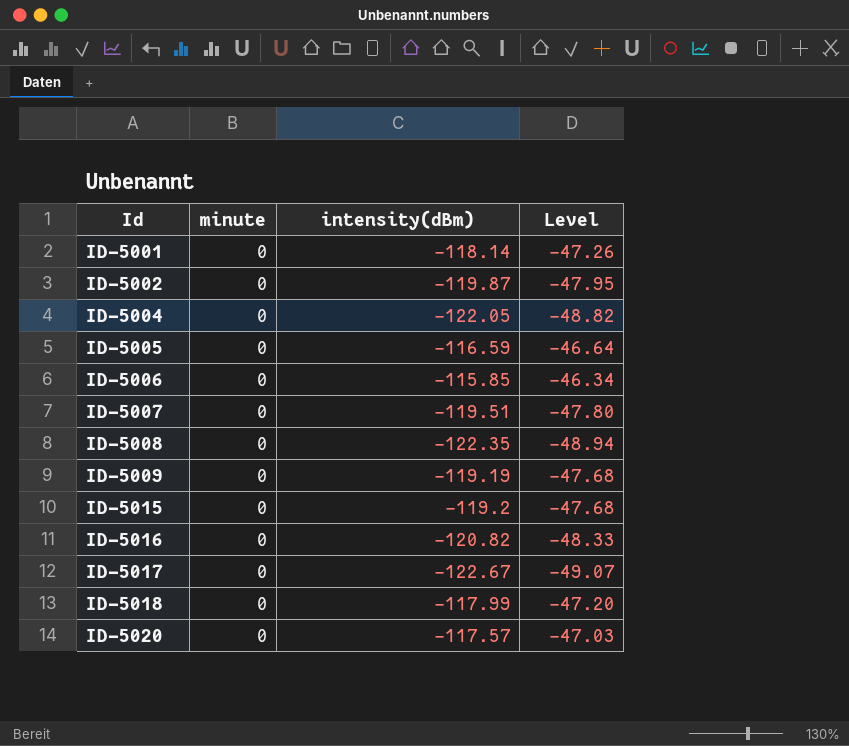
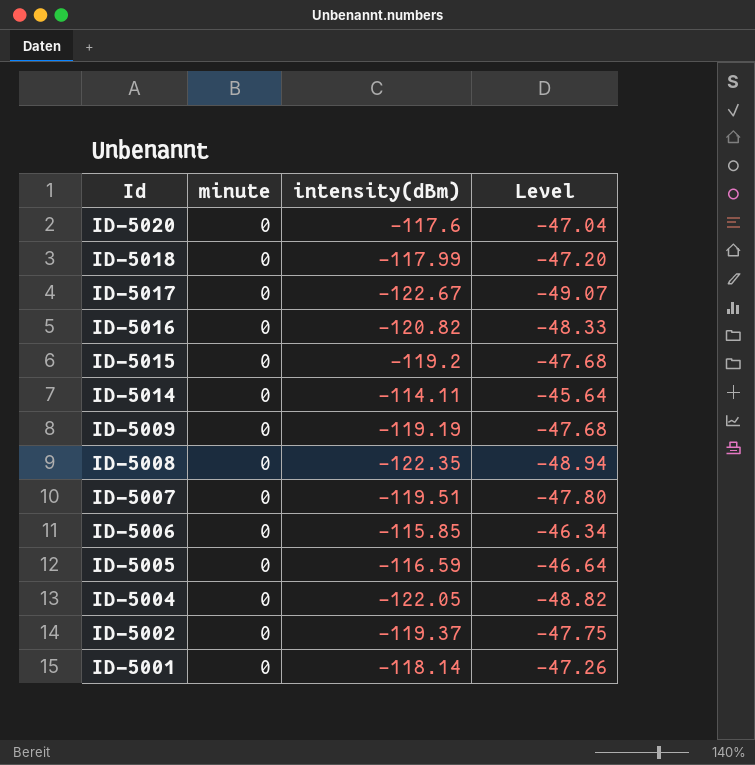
row order: Id ascending -> Id descending
ID-5020 | intensity(dBm): -117.57 -> -117.6
ID-5020 | Level: -47.03 -> -47.04
row ID-5014: none -> 0 | -114.11 | -45.64
ID-5002 | intensity(dBm): -119.87 -> -119.37
ID-5002 | Level: -47.95 -> -47.75

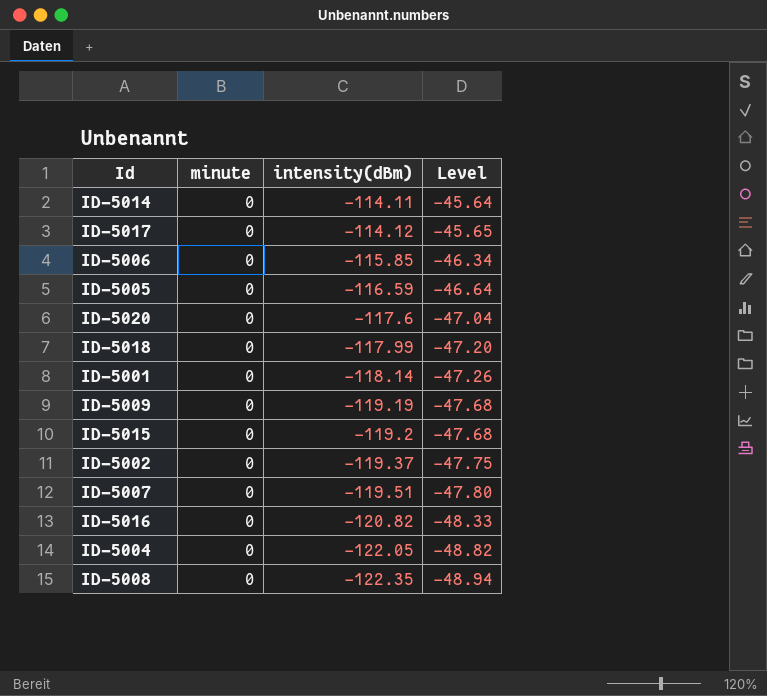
row order: Id descending -> intensity(dBm) descending
ID-5017 | intensity(dBm): -122.67 -> -114.12
ID-5017 | Level: -49.07 -> -45.65

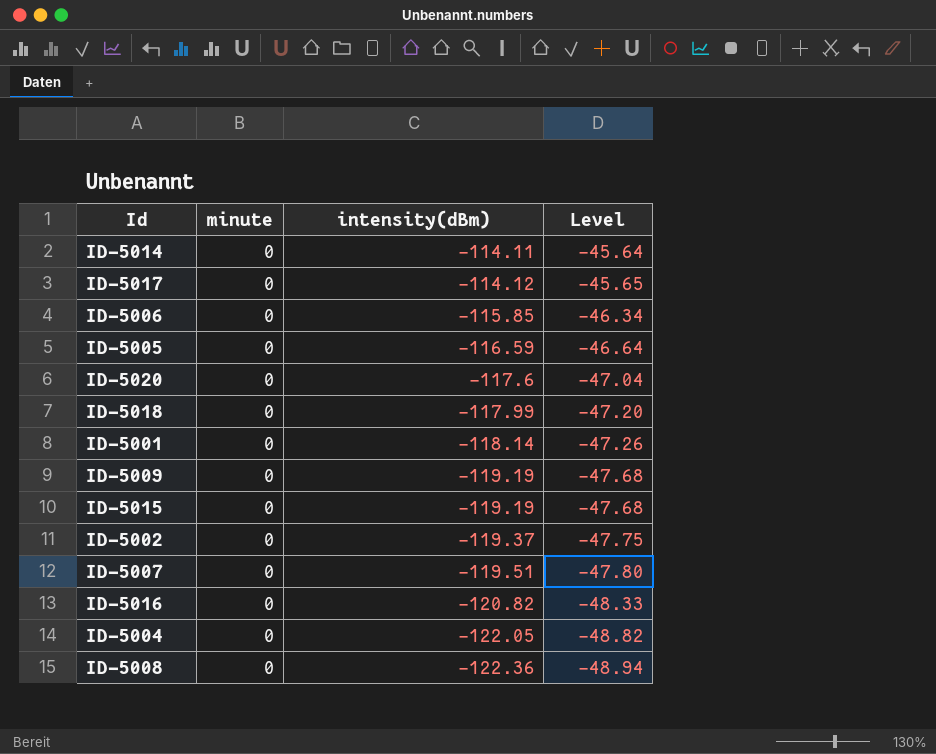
ID-5015 | intensity(dBm): -119.2 -> -119.19
ID-5008 | intensity(dBm): -122.35 -> -122.36

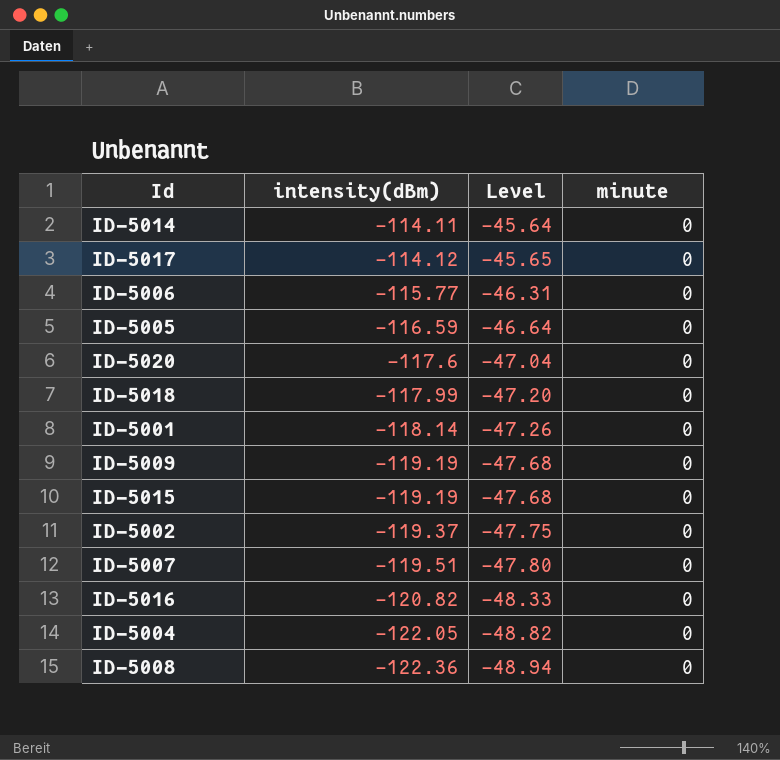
column minute | position: 2 -> 4
ID-5006 | intensity(dBm): -115.85 -> -115.77
ID-5006 | Level: -46.34 -> -46.31

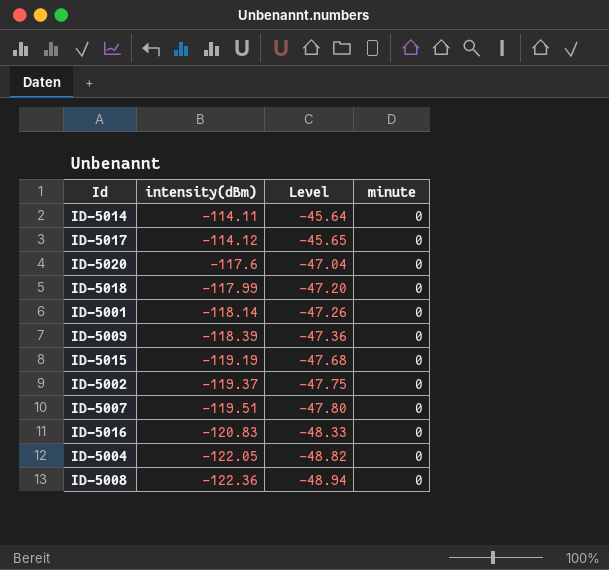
row ID-5006: -115.77 | -46.31 | 0 -> none
row ID-5005: -116.59 | -46.64 | 0 -> none
ID-5009 | intensity(dBm): -119.19 -> -118.39
ID-5009 | Level: -47.68 -> -47.36
ID-5016 | intensity(dBm): -120.82 -> -120.83

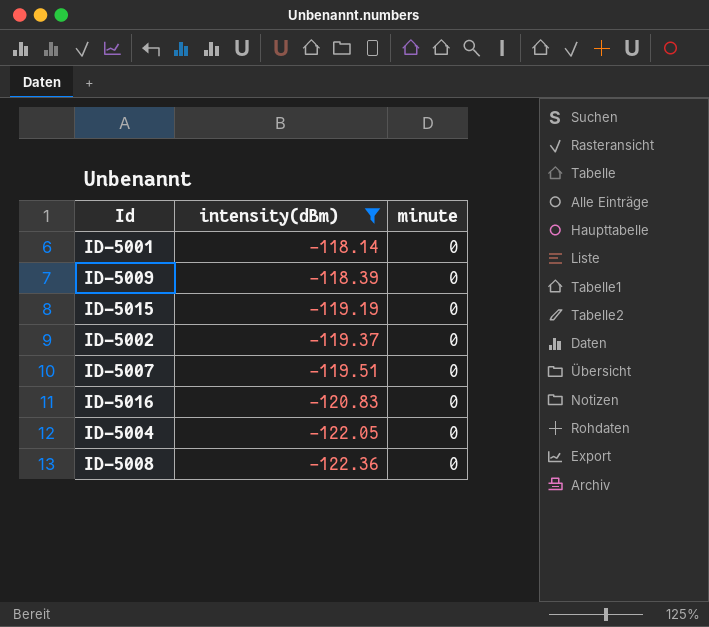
filter: none -> intensity(dBm) <= -118.14
column Level | formula: [intensity(dBm)] * 0.4 -> none

